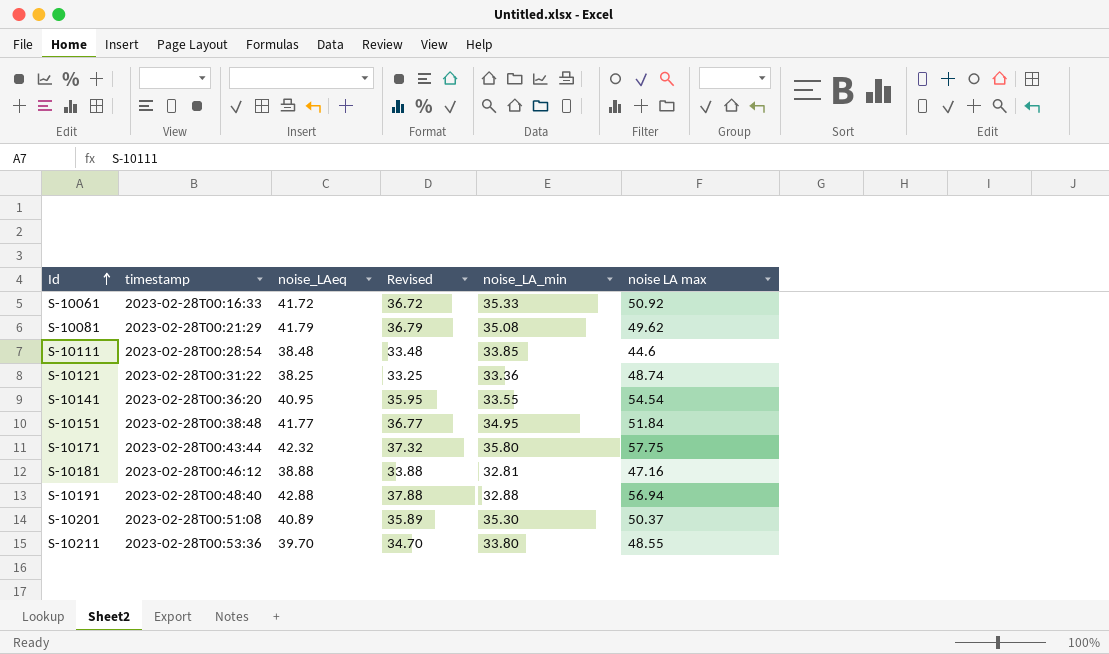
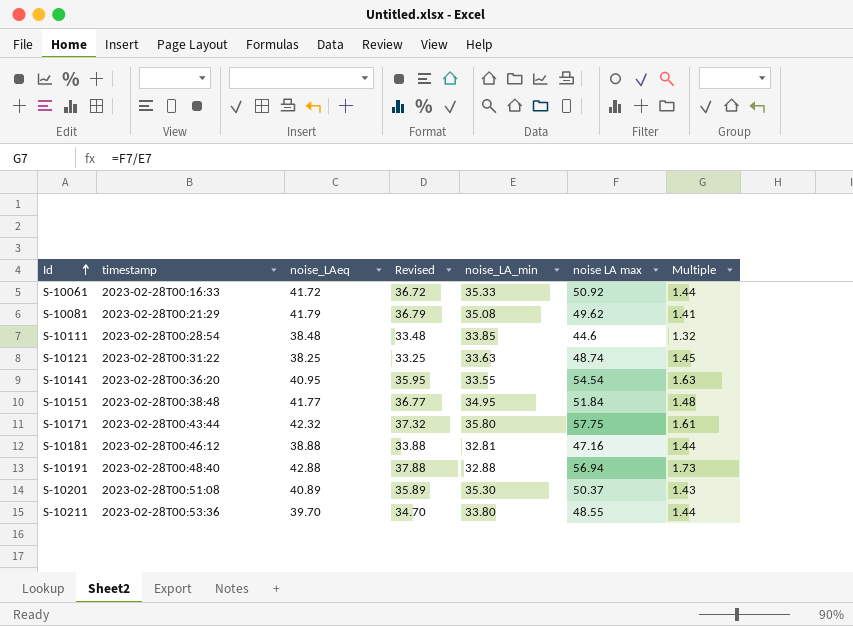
column Multiple | formula: none -> [noise LA max] / [noise_LA_min]
S-10121 | noise_LA_min: 33.36 -> 33.63

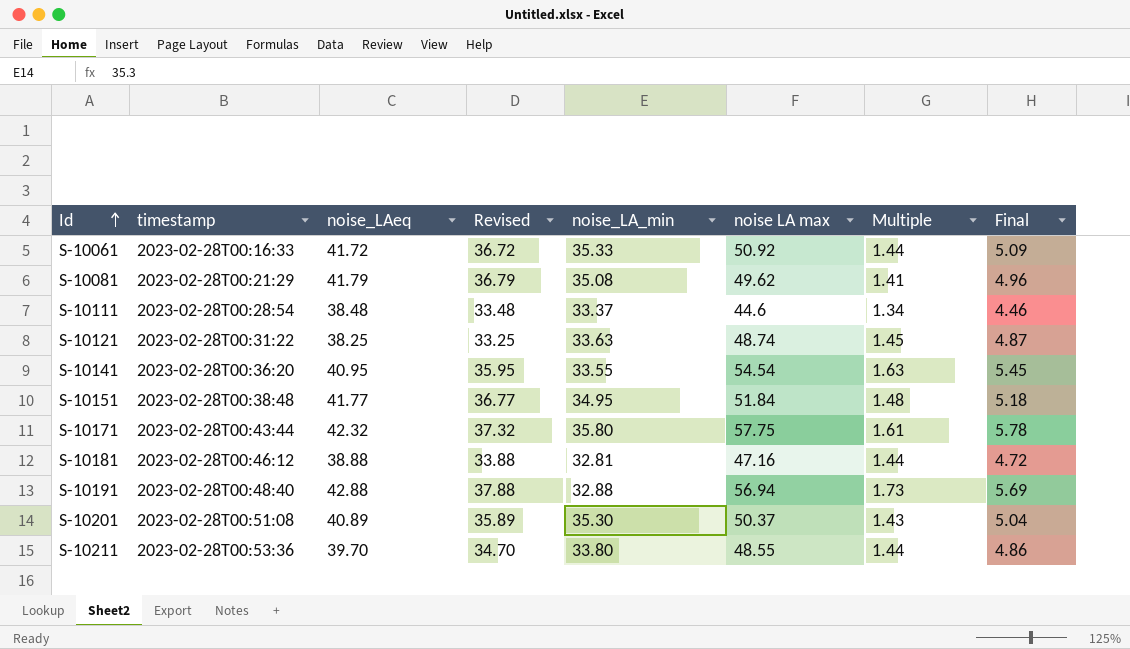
column Final | formula: none -> [noise LA max] * 0.1
S-10111 | noise_LA_min: 33.85 -> 33.37
S-10111 | Multiple: 1.32 -> 1.34

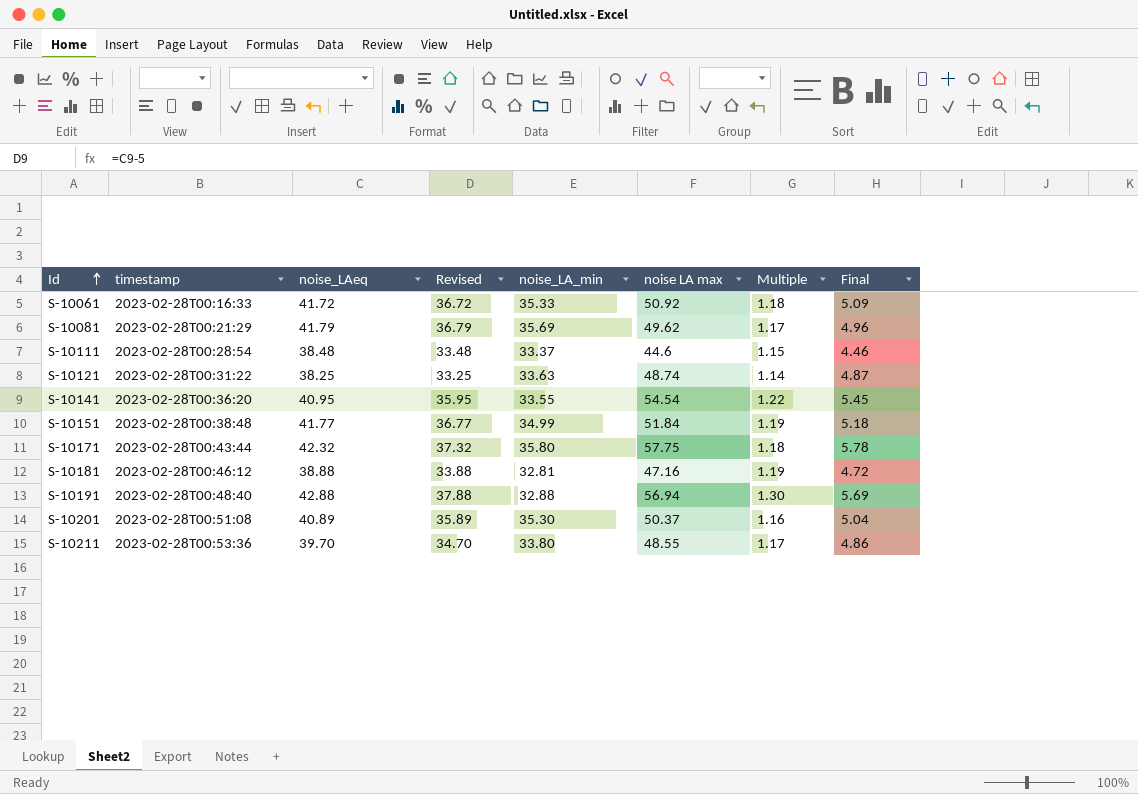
column Multiple | formula: [noise LA max] / [noise_LA_min] -> [noise_LAeq] / [noise_LA_min]
S-10081 | noise_LA_min: 35.08 -> 35.69
S-10151 | noise_LA_min: 34.95 -> 34.99

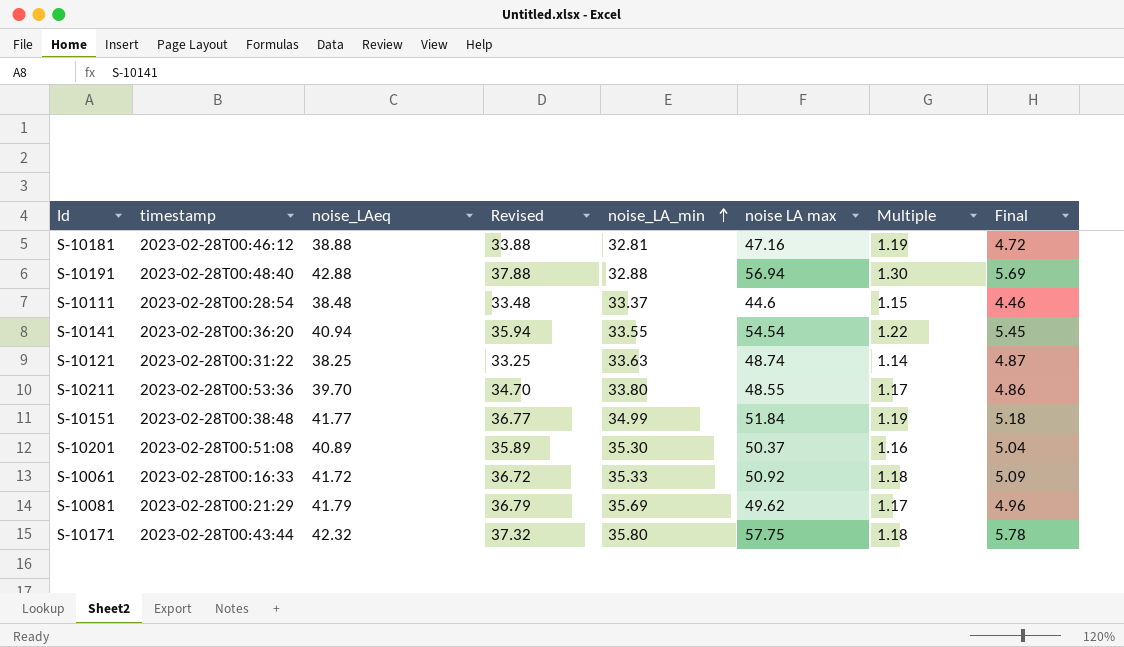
row order: Id ascending -> noise_LA_min ascending
S-10141 | noise_LAeq: 40.95 -> 40.94
S-10141 | Revised: 35.95 -> 35.94

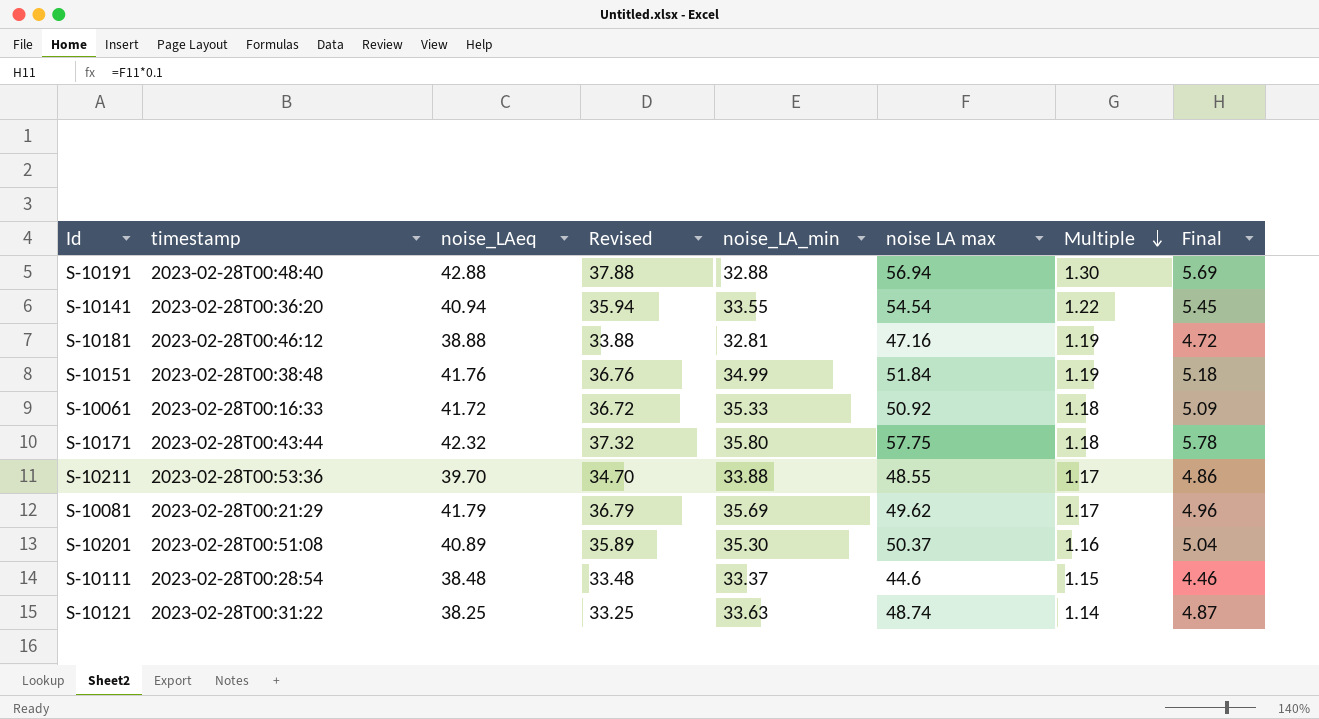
row order: noise_LA_min ascending -> Multiple descending
S-10151 | noise_LAeq: 41.77 -> 41.76
S-10151 | Revised: 36.77 -> 36.76
S-10211 | noise_LA_min: 33.80 -> 33.88

